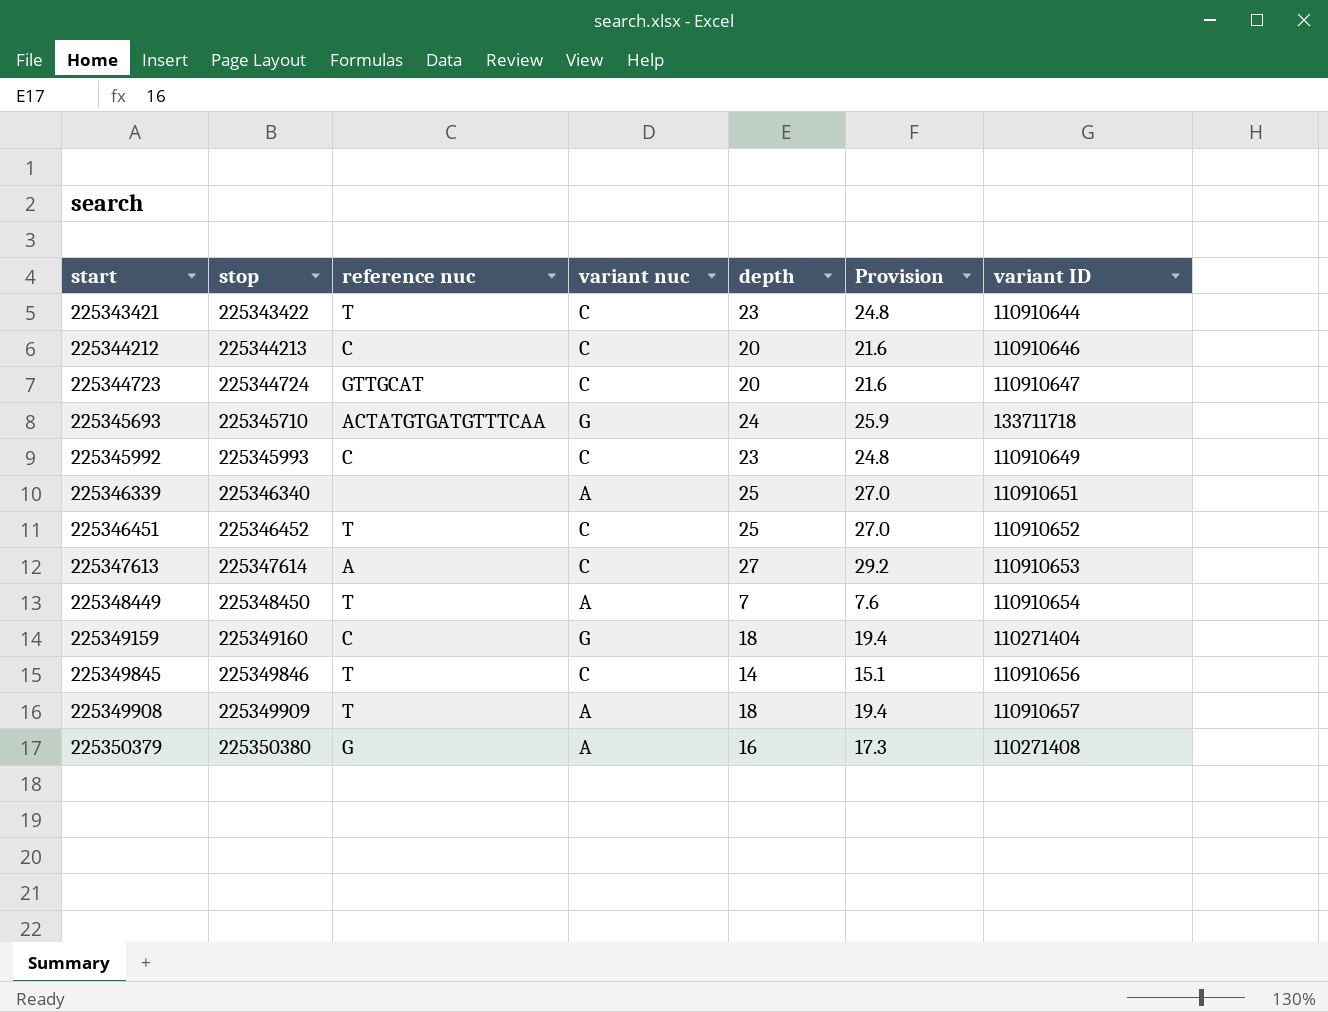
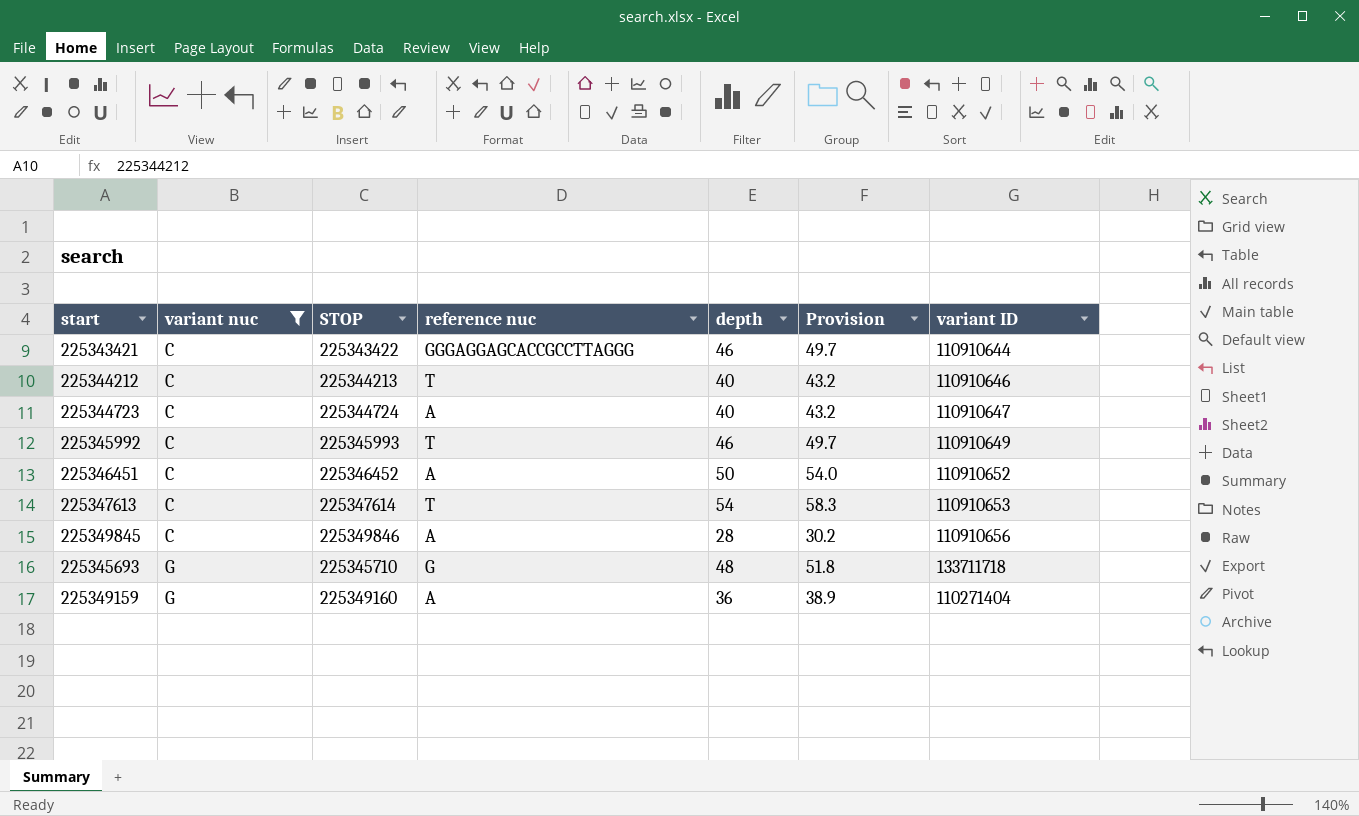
filter: none -> variant nuc != A
row order: start ascending -> variant nuc ascending
column variant nuc | position: 4 -> 2
column name: stop -> STOP
225343421 | reference nuc: T -> GGGAGGAGCACCGCCTTAGGG
225343421 | depth: 23 -> 46
225343421 | Provision: 24.8 -> 49.7
225344212 | reference nuc: C -> T
225344212 | depth: 20 -> 40
225344212 | Provision: 21.6 -> 43.2
225344723 | reference nuc: GTTGCAT -> A
225344723 | depth: 20 -> 40
225344723 | Provision: 21.6 -> 43.2
225345992 | reference nuc: C -> T
225345992 | depth: 23 -> 46
225345992 | Provision: 24.8 -> 49.7
225346451 | reference nuc: T -> A
225346451 | depth: 25 -> 50
225346451 | Provision: 27.0 -> 54.0
225347613 | reference nuc: A -> T
225347613 | depth: 27 -> 54
225347613 | Provision: 29.2 -> 58.3
225349845 | reference nuc: T -> A
225349845 | depth: 14 -> 28
225349845 | Provision: 15.1 -> 30.2
225345693 | reference nuc: ACTATGTGATGTTTCAA -> G
225345693 | depth: 24 -> 48
225345693 | Provision: 25.9 -> 51.8
225349159 | reference nuc: C -> A
225349159 | depth: 18 -> 36
225349159 | Provision: 19.4 -> 38.9

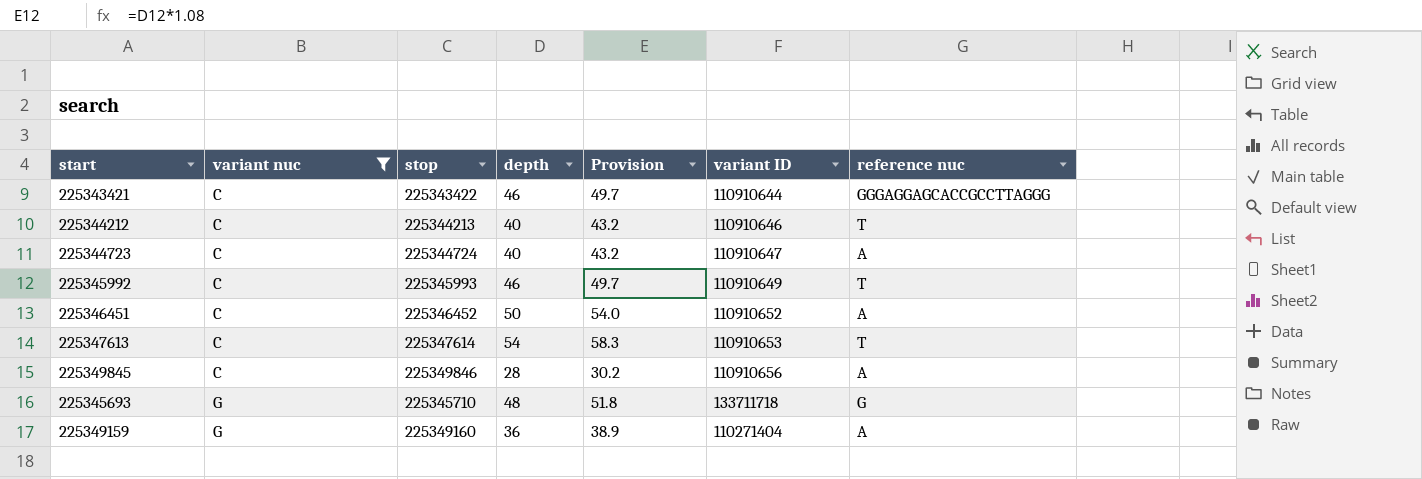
column name: STOP -> stop
column reference nuc | position: 4 -> 7

